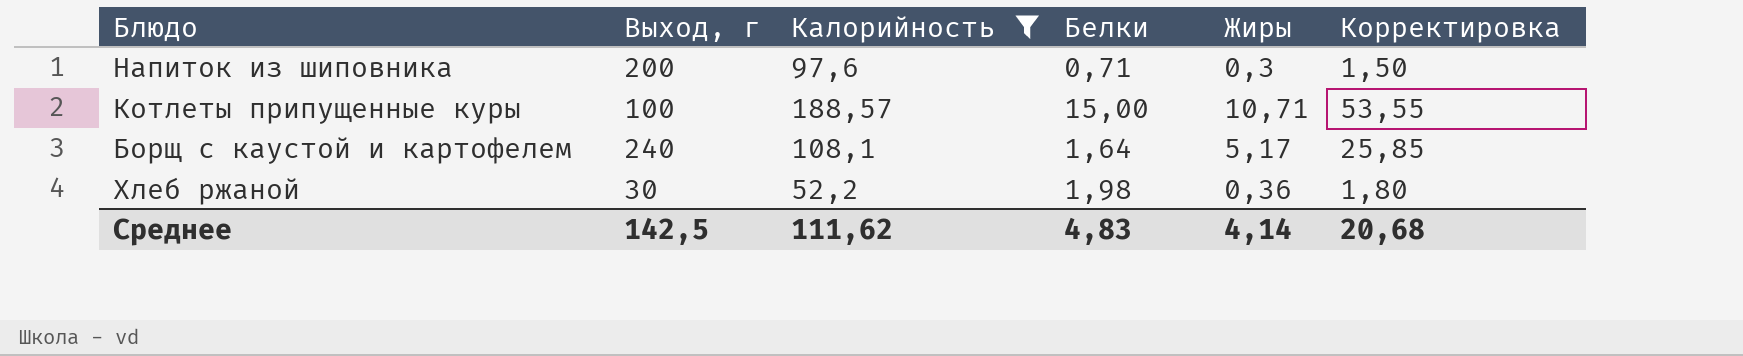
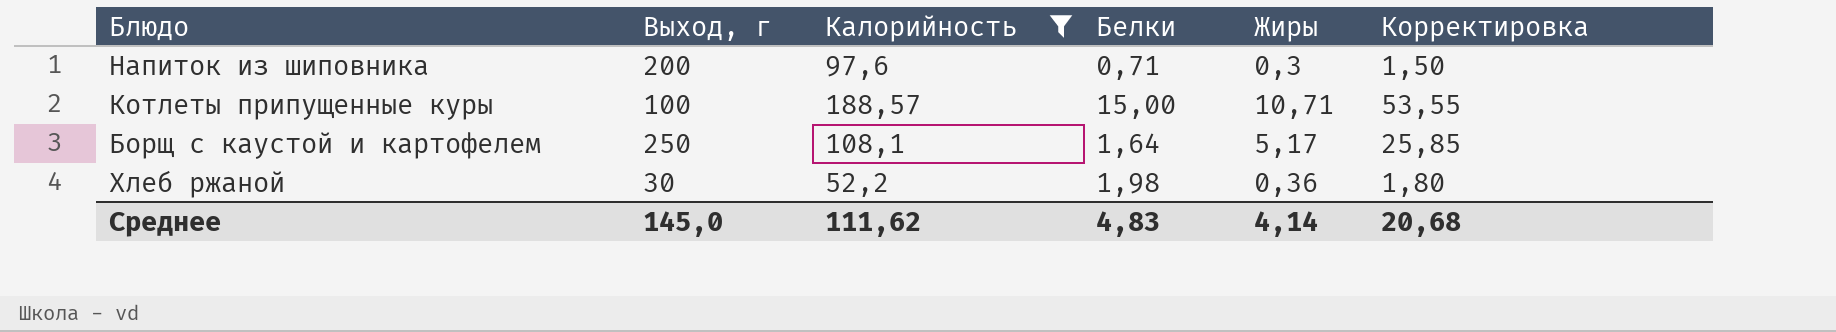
Борщ с каустой и картофелем | Выход, г: 240 -> 250
Среднее | Выход, г: 142,5 -> 145,0

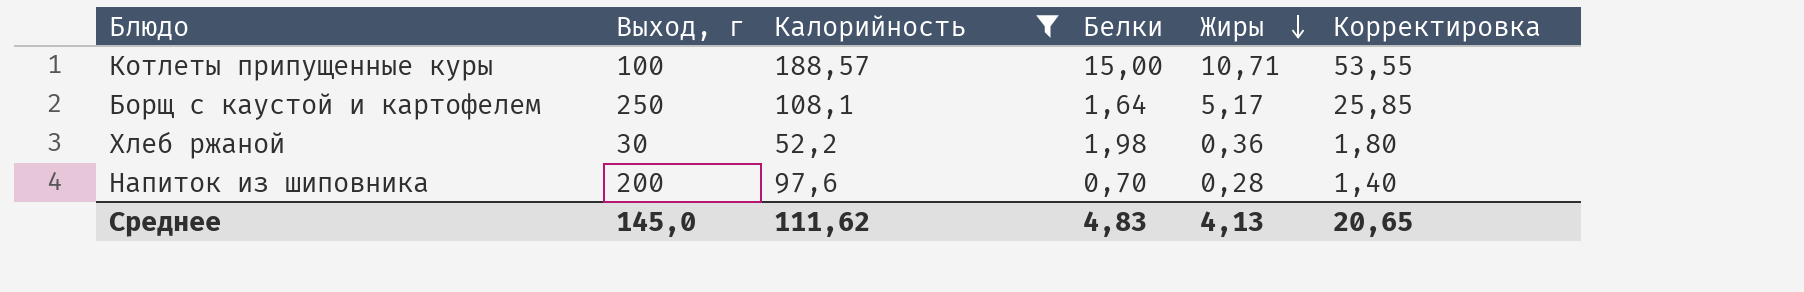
row order: none -> Жиры descending
Напиток из шиповника | Белки: 0,71 -> 0,70
Напиток из шиповника | Жиры: 0,3 -> 0,28
Напиток из шиповника | Корректировка: 1,50 -> 1,40
Среднее | Жиры: 4,14 -> 4,13
Среднее | Корректировка: 20,68 -> 20,65

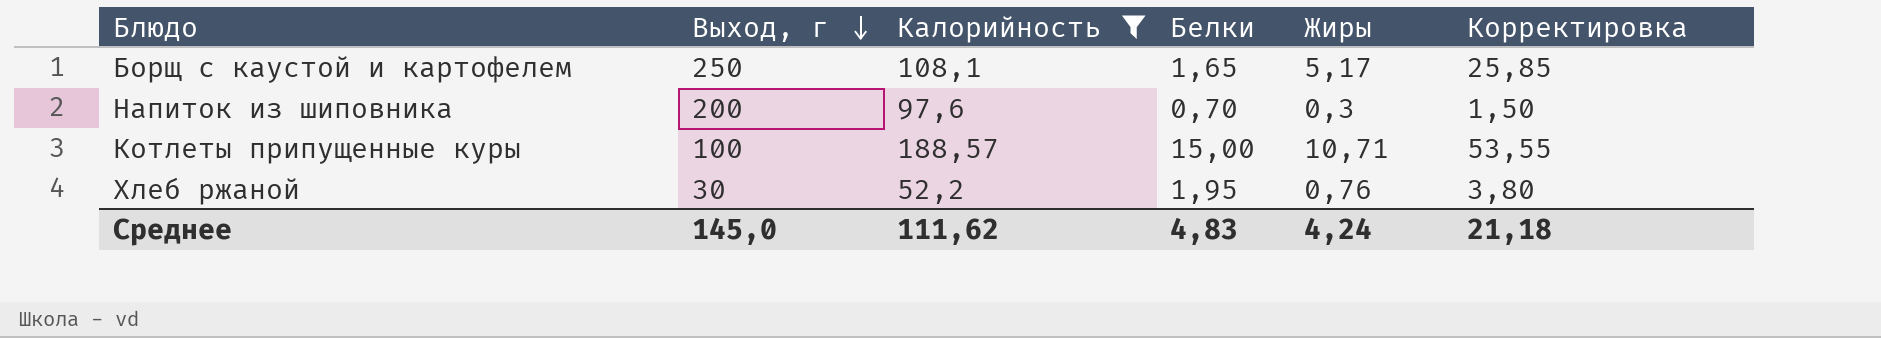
row order: Жиры descending -> Выход, г descending
Борщ с каустой и картофелем | Белки: 1,64 -> 1,65
Напиток из шиповника | Жиры: 0,28 -> 0,3
Напиток из шиповника | Корректировка: 1,40 -> 1,50
Хлеб ржаной | Белки: 1,98 -> 1,95
Хлеб ржаной | Жиры: 0,36 -> 0,76
Хлеб ржаной | Корректировка: 1,80 -> 3,80
Среднее | Жиры: 4,13 -> 4,24
Среднее | Корректировка: 20,65 -> 21,18

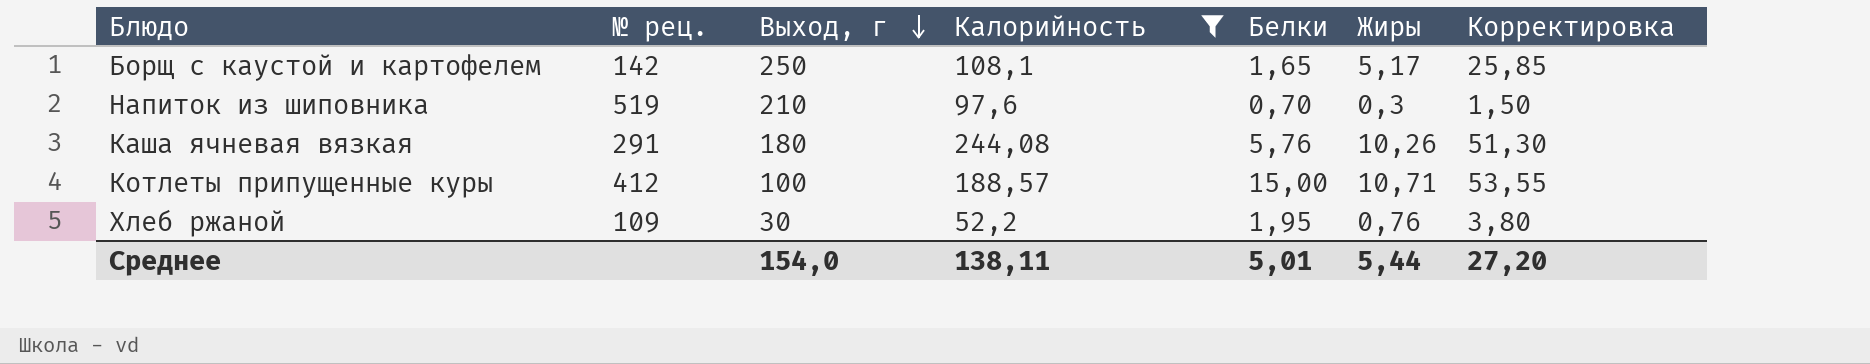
column № рец. | position: none -> 2
Напиток из шиповника | Выход, г: 200 -> 210
row Каша ячневая вязкая: none -> 291 | 180 | 244,08 | 5,76 | 10,26 | 51,30
Среднее | Выход, г: 145,0 -> 154,0
Среднее | Калорийность: 111,62 -> 138,11
Среднее | Белки: 4,83 -> 5,01
Среднее | Жиры: 4,24 -> 5,44
Среднее | Корректировка: 21,18 -> 27,20

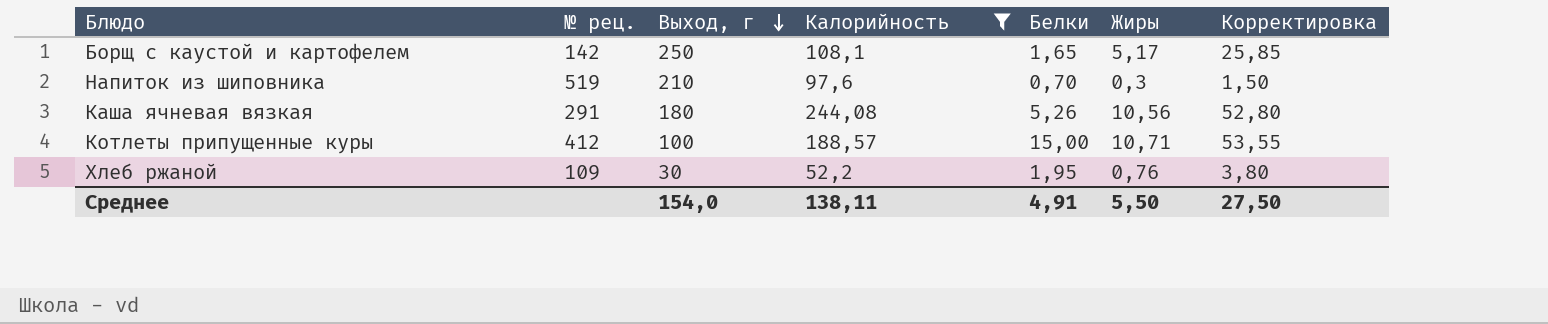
Каша ячневая вязкая | Белки: 5,76 -> 5,26
Каша ячневая вязкая | Жиры: 10,26 -> 10,56
Каша ячневая вязкая | Корректировка: 51,30 -> 52,80
Среднее | Белки: 5,01 -> 4,91
Среднее | Жиры: 5,44 -> 5,50
Среднее | Корректировка: 27,20 -> 27,50

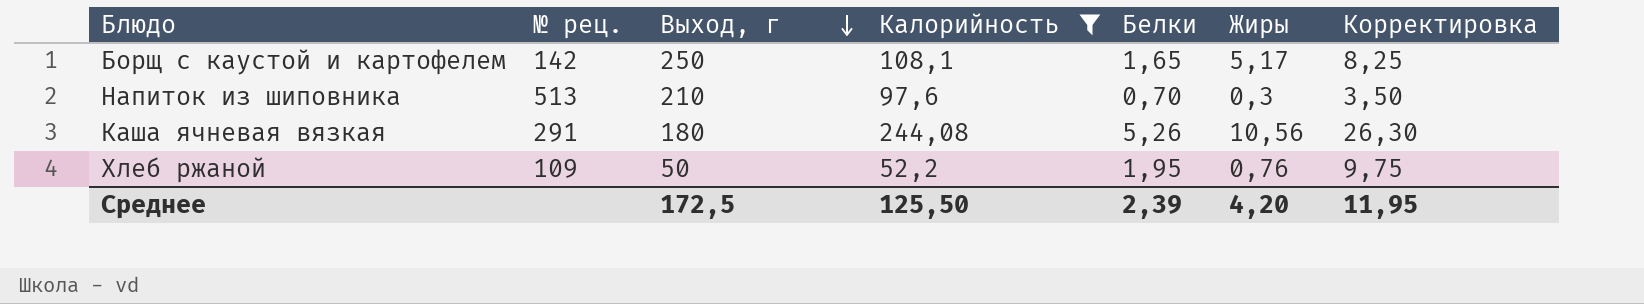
column Корректировка | formula: [Жиры] * 5 -> [Белки] * 5
row Котлеты припущенные куры: 412 | 100 | 188,57 | 15,00 | 10,71 | 53,55 -> none
Напиток из шиповника | № рец.: 519 -> 513
Хлеб ржаной | Выход, г: 30 -> 50
Среднее | Выход, г: 154,0 -> 172,5
Среднее | Калорийность: 138,11 -> 125,50
Среднее | Белки: 4,91 -> 2,39
Среднее | Жиры: 5,50 -> 4,20
Среднее | Корректировка: 27,50 -> 11,95

